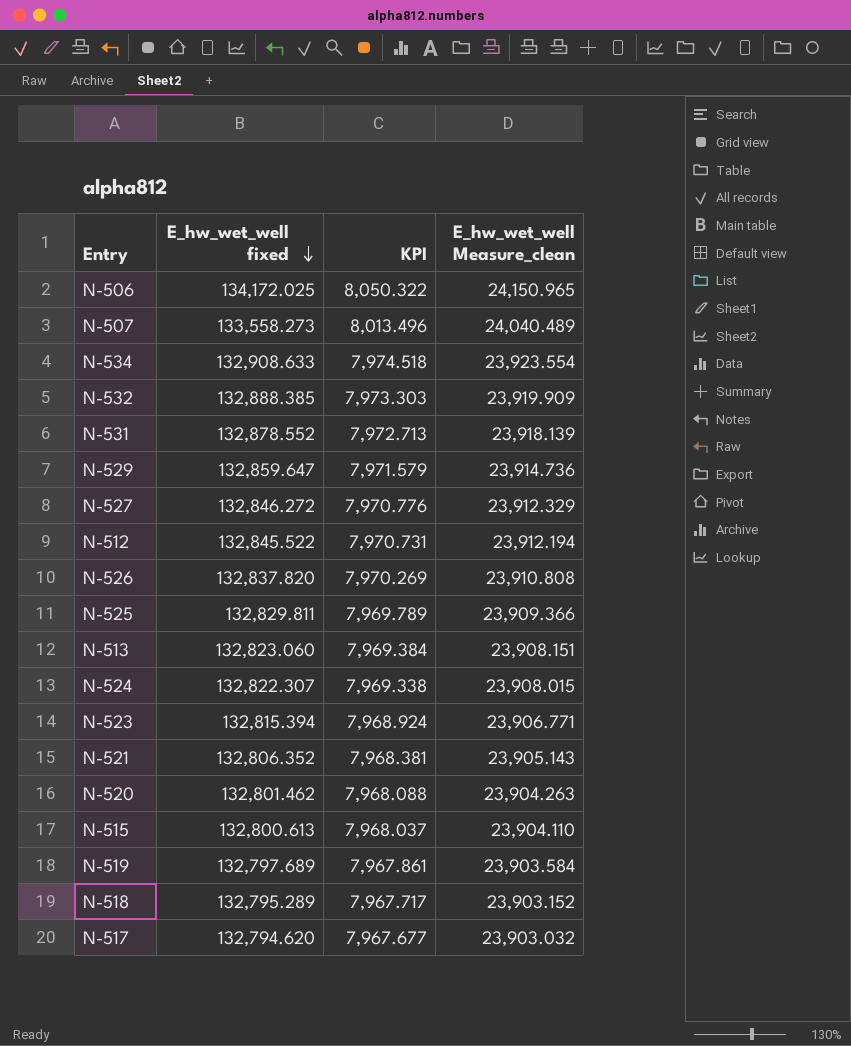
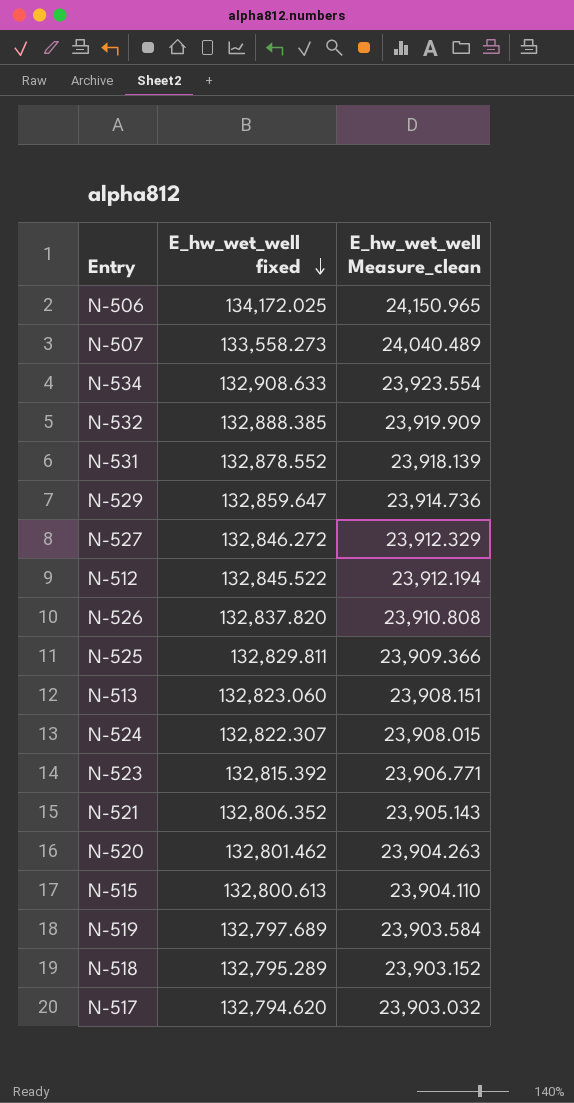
column KPI | formula: [E_hw_wet_well fixed] * 0.06 -> none
N-523 | E_hw_wet_well fixed: 132,815.394 -> 132,815.392

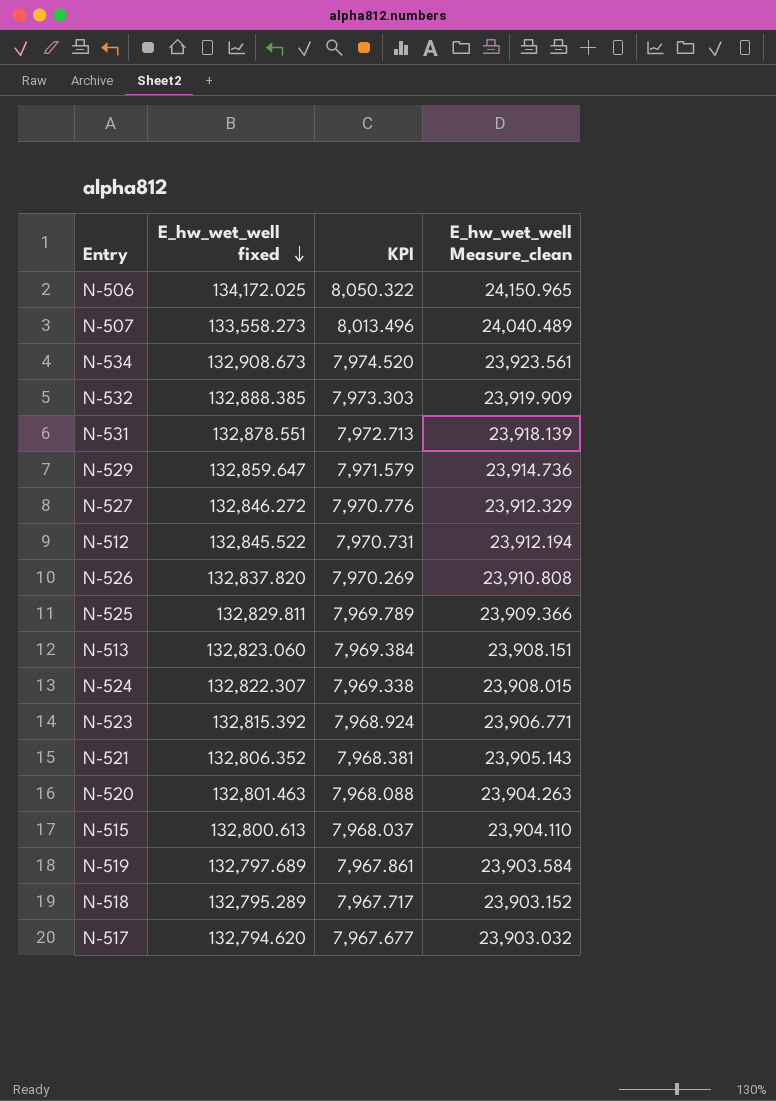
column KPI | formula: none -> [E_hw_wet_well fixed] * 0.06
N-534 | E_hw_wet_well fixed: 132,908.633 -> 132,908.673
N-534 | E_hw_wet_well Measure_clean: 23,923.554 -> 23,923.561
N-531 | E_hw_wet_well fixed: 132,878.552 -> 132,878.551
N-520 | E_hw_wet_well fixed: 132,801.462 -> 132,801.463

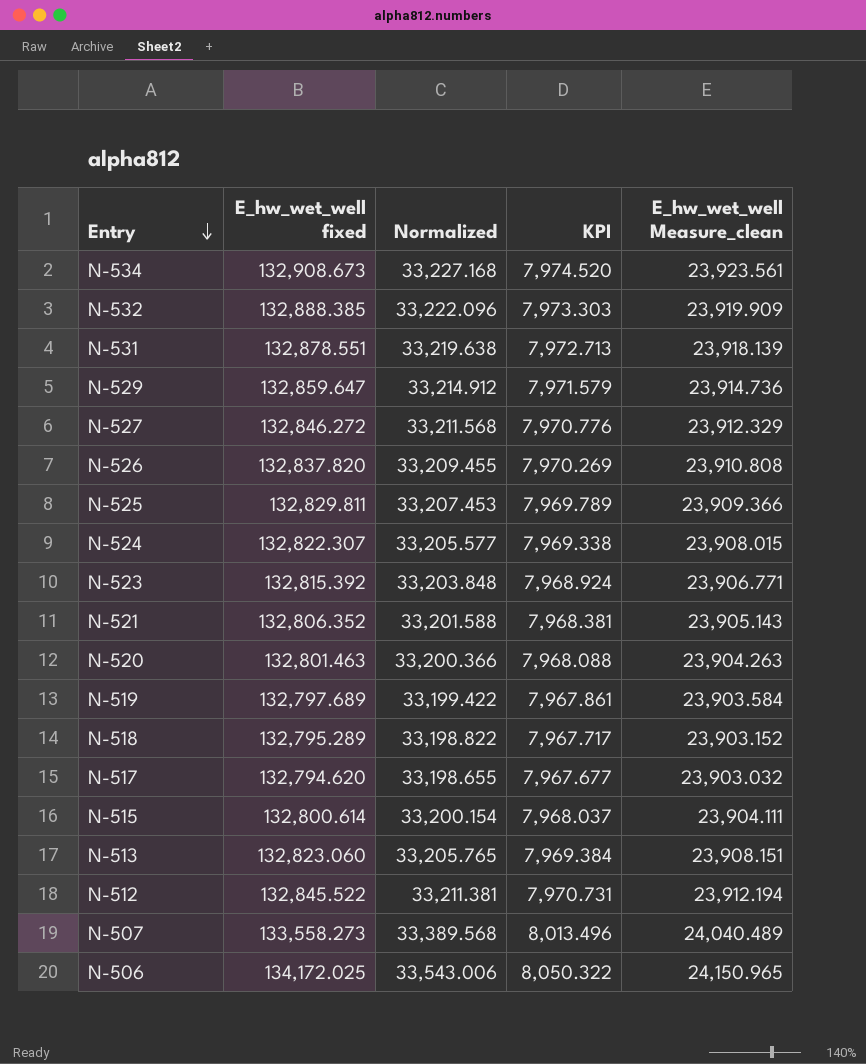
row order: E_hw_wet_well fixed descending -> Entry descending
column Normalized | formula: none -> [E_hw_wet_well fixed] * 0.25
N-515 | E_hw_wet_well fixed: 132,800.613 -> 132,800.614
N-515 | E_hw_wet_well Measure_clean: 23,904.110 -> 23,904.111

